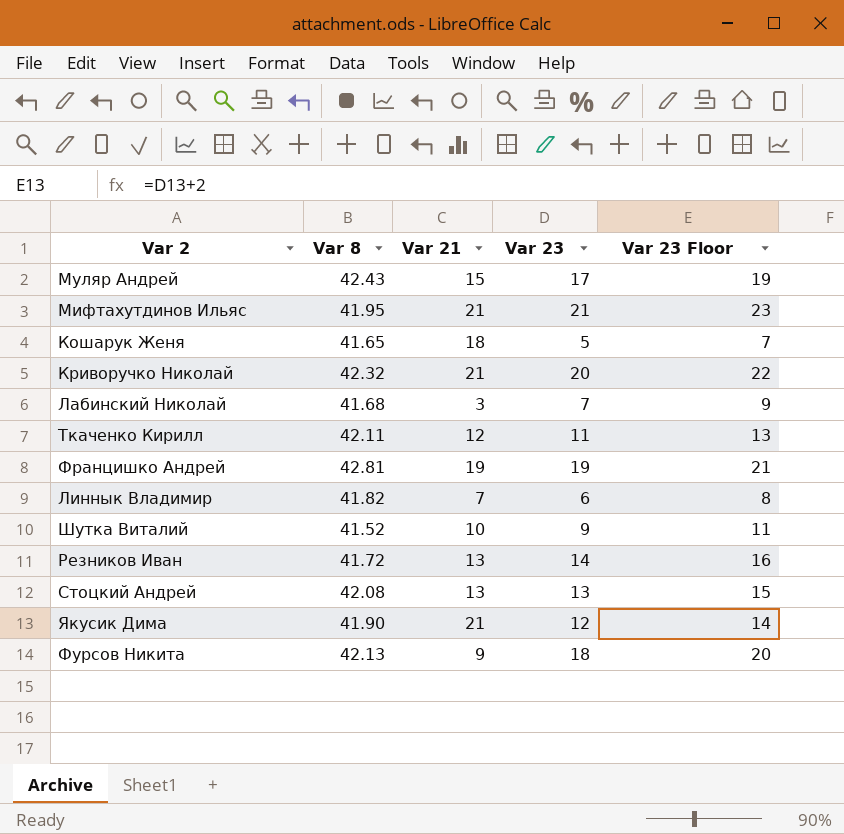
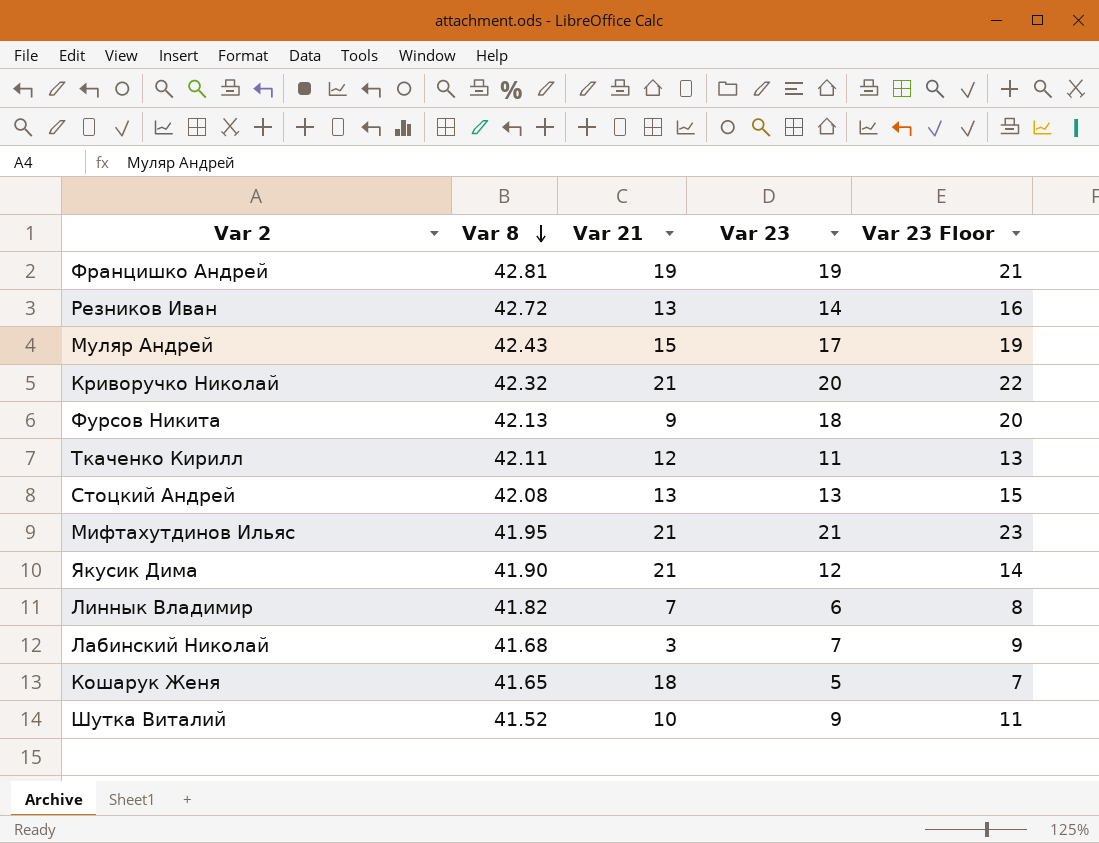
row order: none -> Var 8 descending
Резников Иван | Var 8: 41.72 -> 42.72

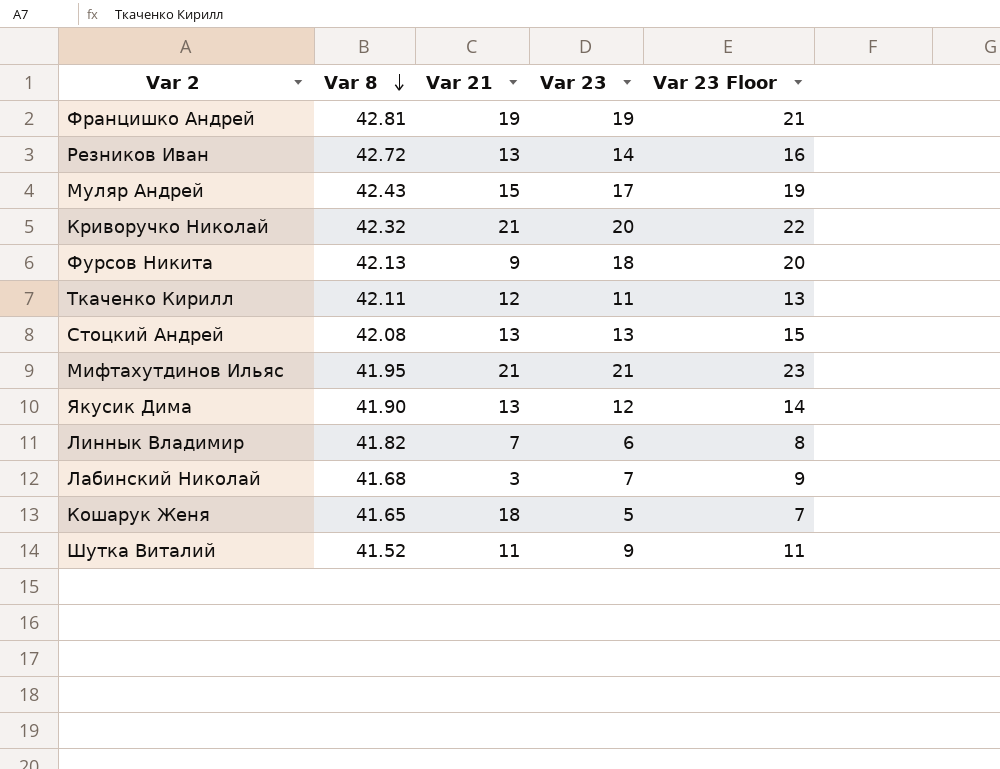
Якусик Дима | Var 21: 21 -> 13
Шутка Виталий | Var 21: 10 -> 11

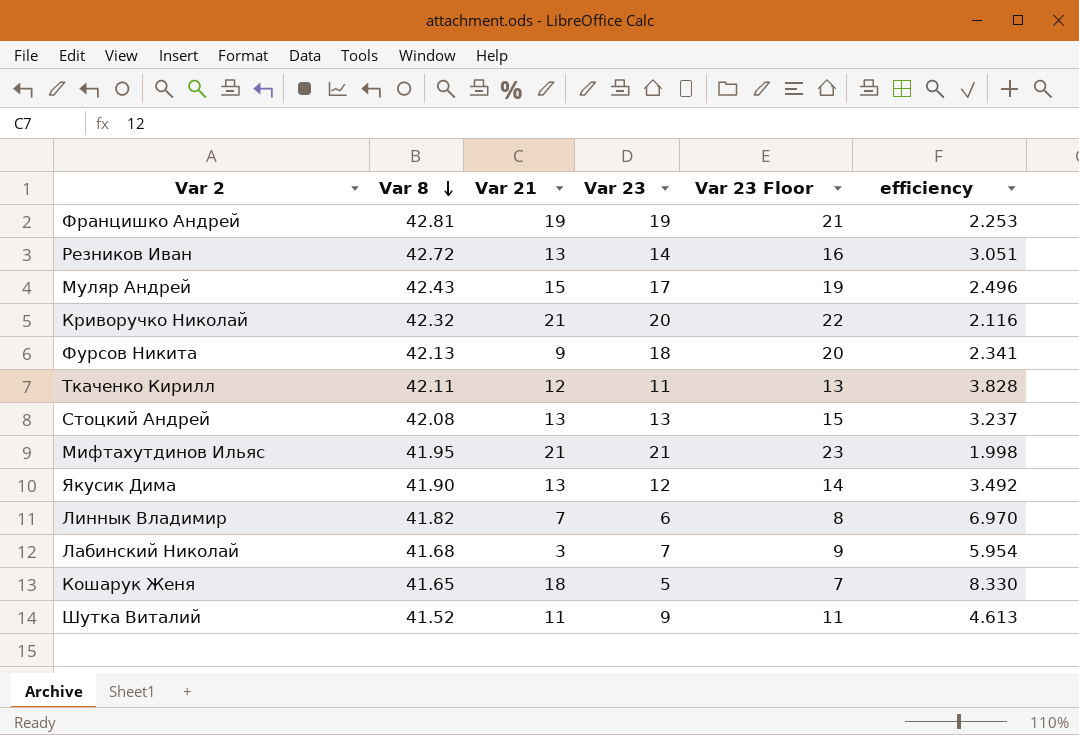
column efficiency | formula: none -> [Var 8] / [Var 23]

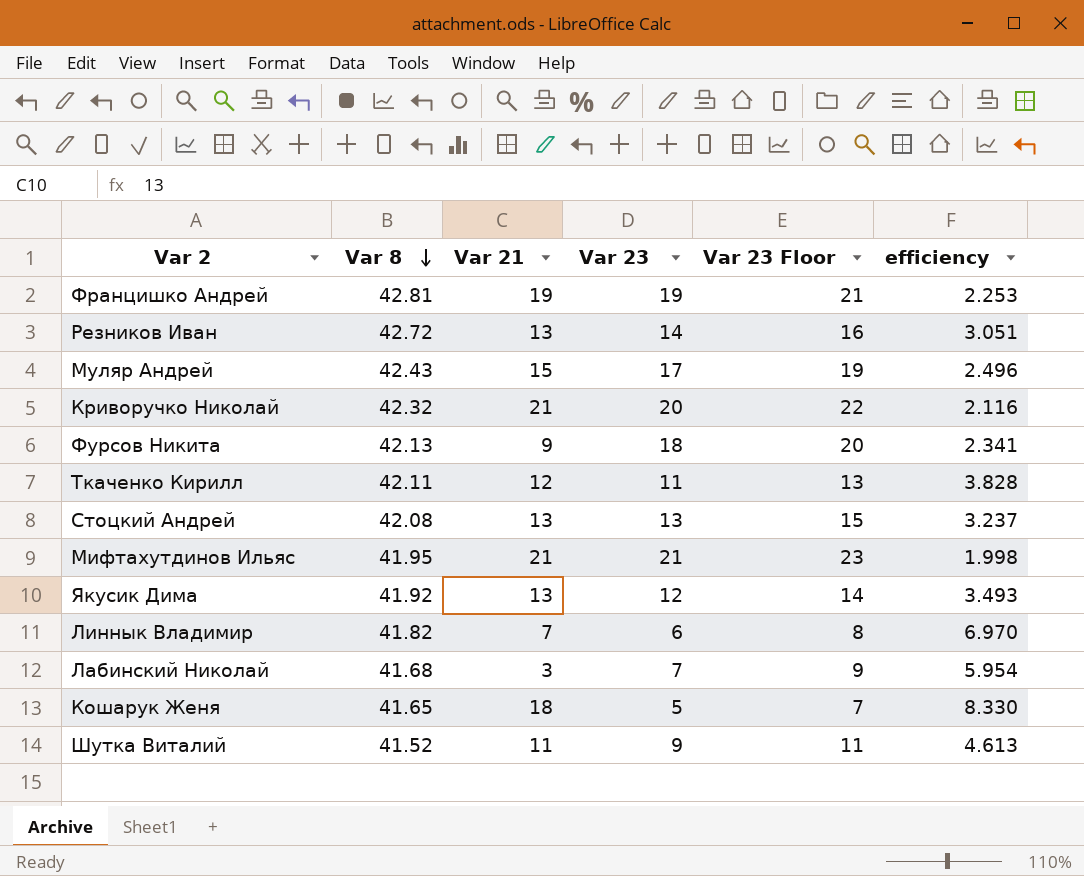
Якусик Дима | Var 8: 41.90 -> 41.92
Якусик Дима | efficiency: 3.492 -> 3.493

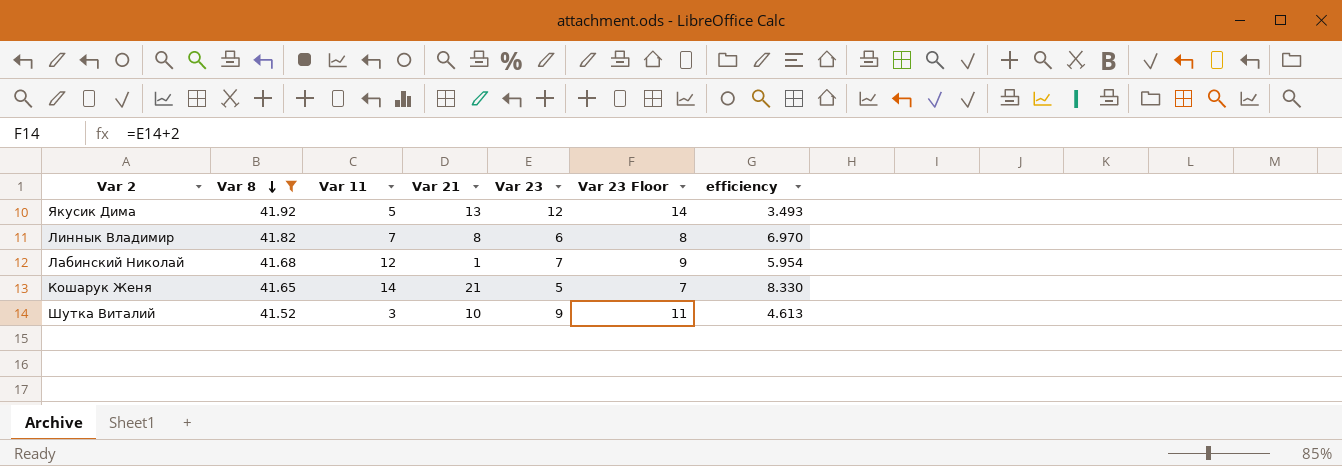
filter: none -> Var 8 <= 41.92
column Var 11 | position: none -> 3
Линнык Владимир | Var 21: 7 -> 8
Лабинский Николай | Var 21: 3 -> 1
Кошарук Женя | Var 21: 18 -> 21
Шутка Виталий | Var 21: 11 -> 10

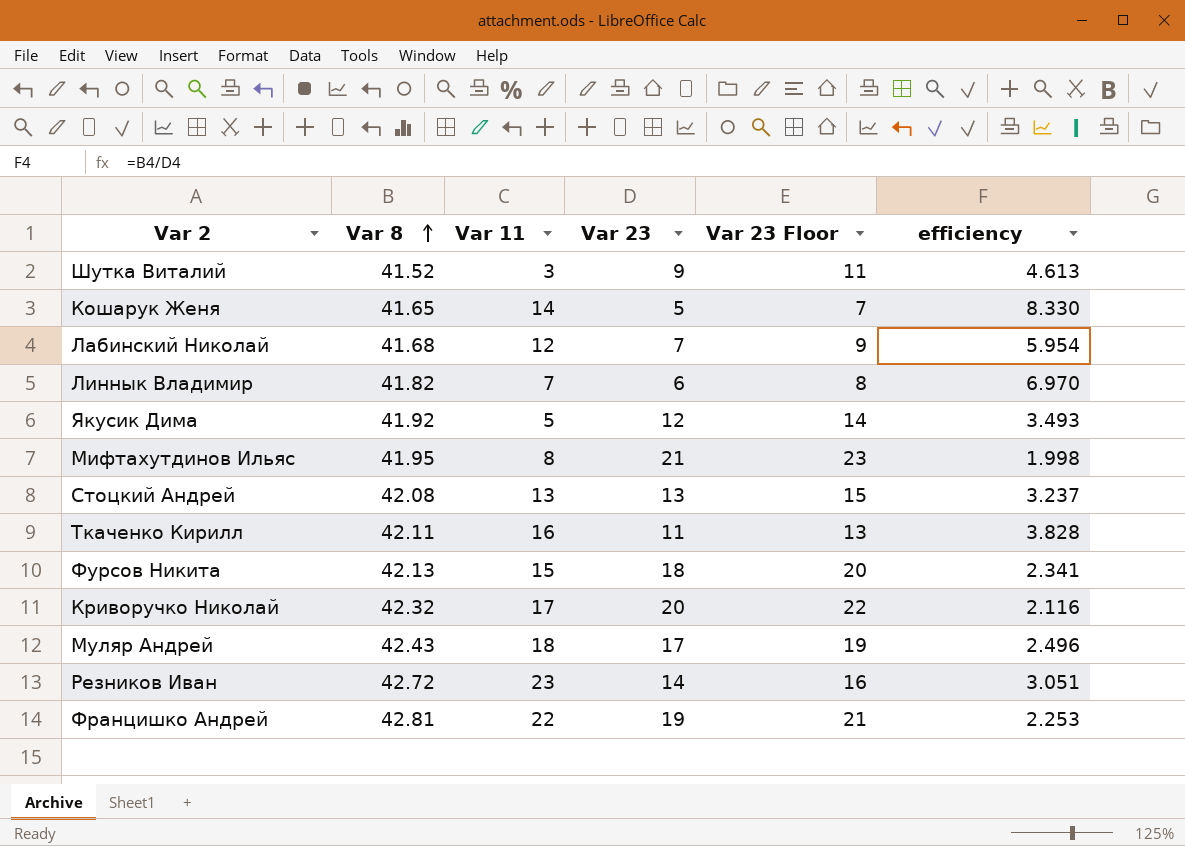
filter: Var 8 <= 41.92 -> none
row order: Var 8 descending -> Var 8 ascending
column Var 21 | position: 4 -> none

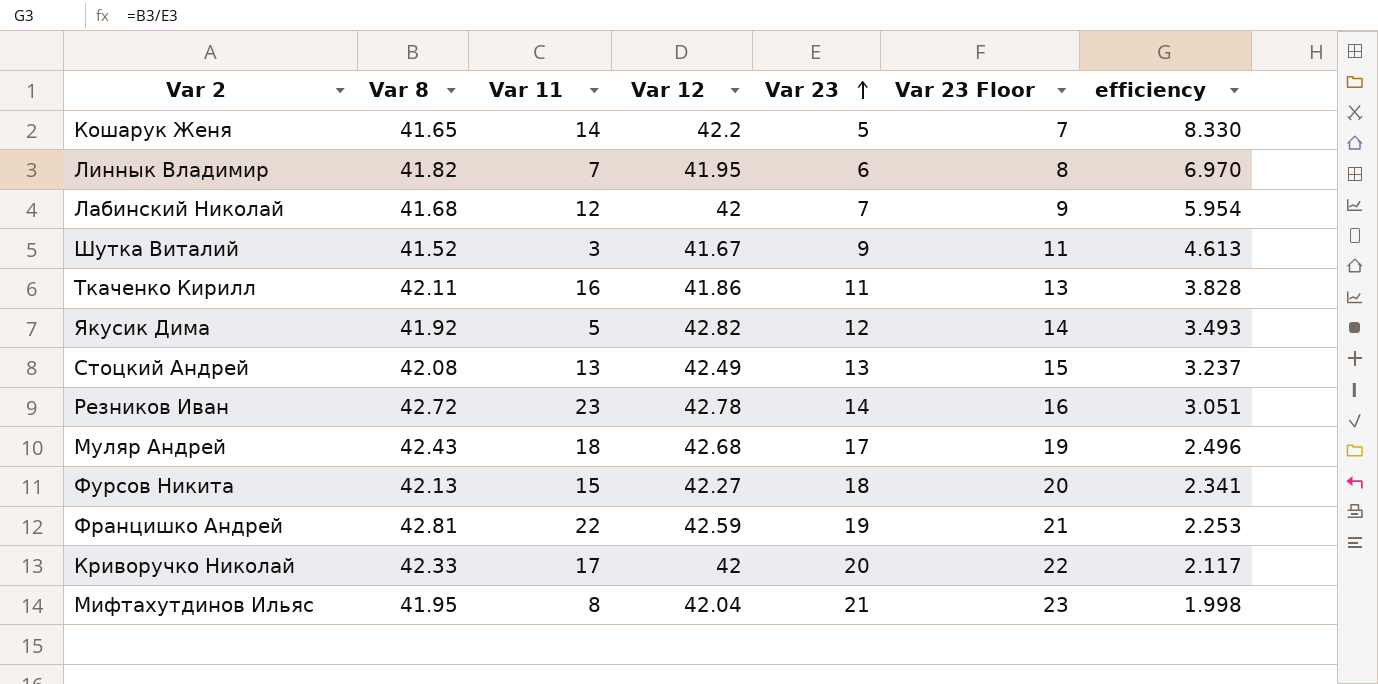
row order: Var 8 ascending -> Var 23 ascending
column Var 12 | position: none -> 4
Криворучко Николай | Var 8: 42.32 -> 42.33
Криворучко Николай | efficiency: 2.116 -> 2.117

